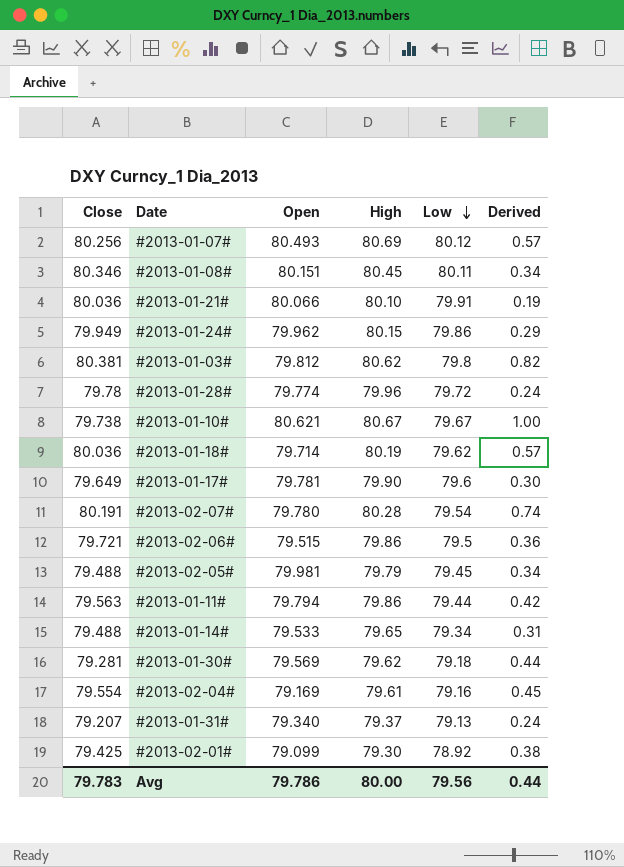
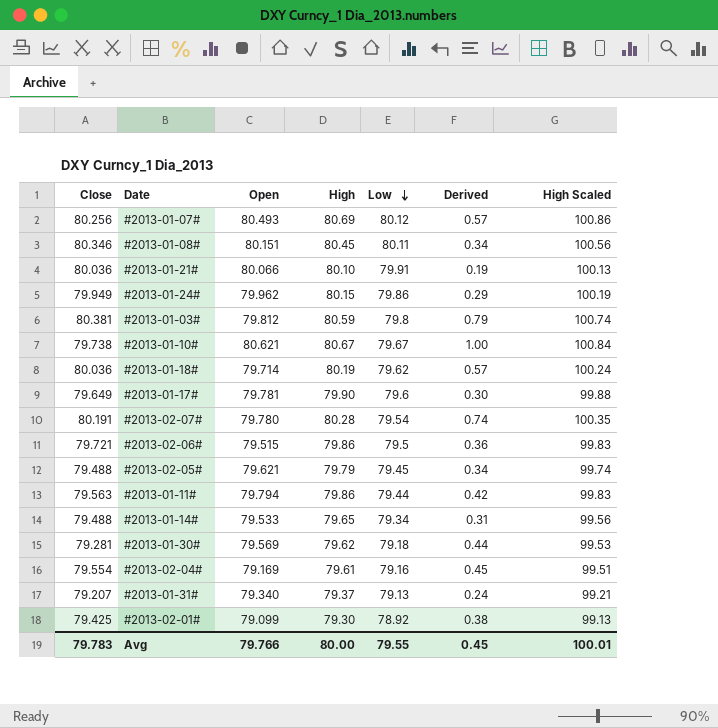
column High Scaled | formula: none -> [High] * 1.25
row #2013-01-28#: 79.78 | 79.774 | 79.96 | 79.72 | 0.24 -> none
#2013-01-03# | High: 80.62 -> 80.59
#2013-01-03# | Derived: 0.82 -> 0.79
#2013-02-05# | Open: 79.981 -> 79.621
Avg | Open: 79.786 -> 79.766
Avg | Low: 79.56 -> 79.55
Avg | Derived: 0.44 -> 0.45

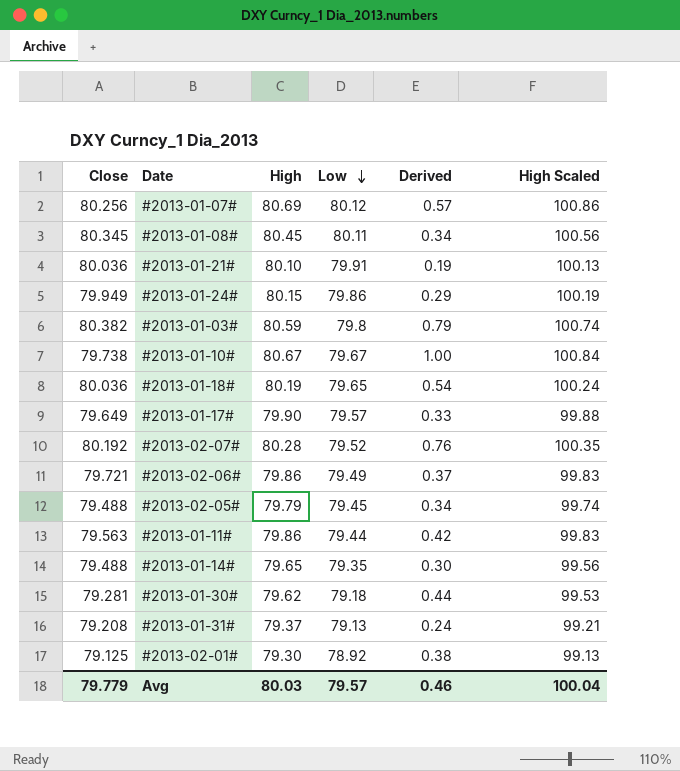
column Open | position: 3 -> none
row #2013-02-04#: 79.554 | 79.169 | 79.61 | 79.16 | 0.45 | 99.51 -> none
#2013-01-08# | Close: 80.346 -> 80.345
#2013-01-03# | Close: 80.381 -> 80.382
#2013-01-18# | Low: 79.62 -> 79.65
#2013-01-18# | Derived: 0.57 -> 0.54
#2013-01-17# | Low: 79.6 -> 79.57
#2013-01-17# | Derived: 0.30 -> 0.33
#2013-02-07# | Close: 80.191 -> 80.192
#2013-02-07# | Low: 79.54 -> 79.52
#2013-02-07# | Derived: 0.74 -> 0.76
#2013-02-06# | Low: 79.5 -> 79.49
#2013-02-06# | Derived: 0.36 -> 0.37
#2013-01-14# | Low: 79.34 -> 79.35
#2013-01-14# | Derived: 0.31 -> 0.30
#2013-01-31# | Close: 79.207 -> 79.208
#2013-02-01# | Close: 79.425 -> 79.125
Avg | Close: 79.783 -> 79.779
Avg | High: 80.00 -> 80.03
Avg | Low: 79.55 -> 79.57
Avg | Derived: 0.45 -> 0.46
Avg | High Scaled: 100.01 -> 100.04

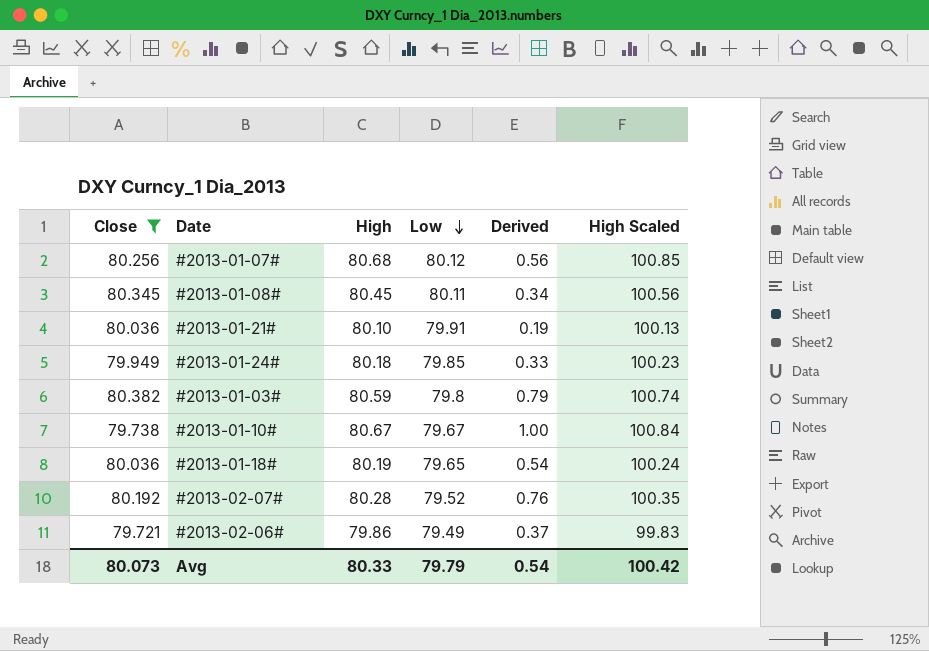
filter: none -> Close >= 79.721
#2013-01-07# | High: 80.69 -> 80.68
#2013-01-07# | Derived: 0.57 -> 0.56
#2013-01-07# | High Scaled: 100.86 -> 100.85
#2013-01-24# | High: 80.15 -> 80.18
#2013-01-24# | Low: 79.86 -> 79.85
#2013-01-24# | Derived: 0.29 -> 0.33
#2013-01-24# | High Scaled: 100.19 -> 100.23
Avg | Close: 79.779 -> 80.073
Avg | High: 80.03 -> 80.33
Avg | Low: 79.57 -> 79.79
Avg | Derived: 0.46 -> 0.54
Avg | High Scaled: 100.04 -> 100.42

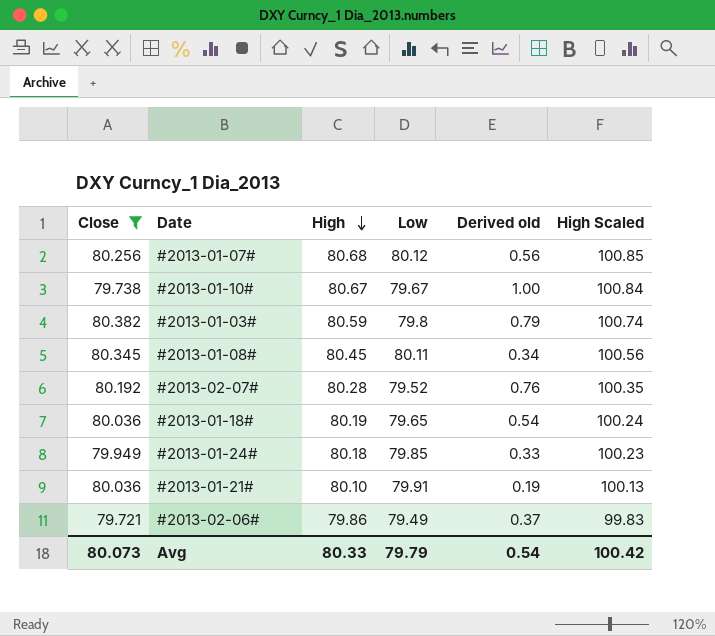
row order: Low descending -> High descending
column name: Derived -> Derived old

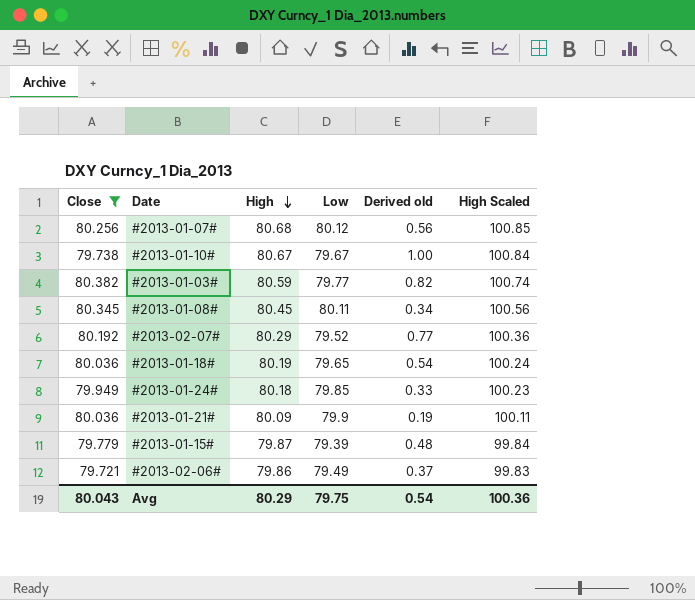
#2013-01-03# | Low: 79.8 -> 79.77
#2013-01-03# | Derived old: 0.79 -> 0.82
#2013-02-07# | High: 80.28 -> 80.29
#2013-02-07# | Derived old: 0.76 -> 0.77
#2013-02-07# | High Scaled: 100.35 -> 100.36
#2013-01-21# | High: 80.10 -> 80.09
#2013-01-21# | Low: 79.91 -> 79.9
#2013-01-21# | High Scaled: 100.13 -> 100.11
row #2013-01-15#: none -> 79.779 | 79.87 | 79.39 | 0.48 | 99.84
Avg | Close: 80.073 -> 80.043
Avg | High: 80.33 -> 80.29
Avg | Low: 79.79 -> 79.75
Avg | High Scaled: 100.42 -> 100.36

